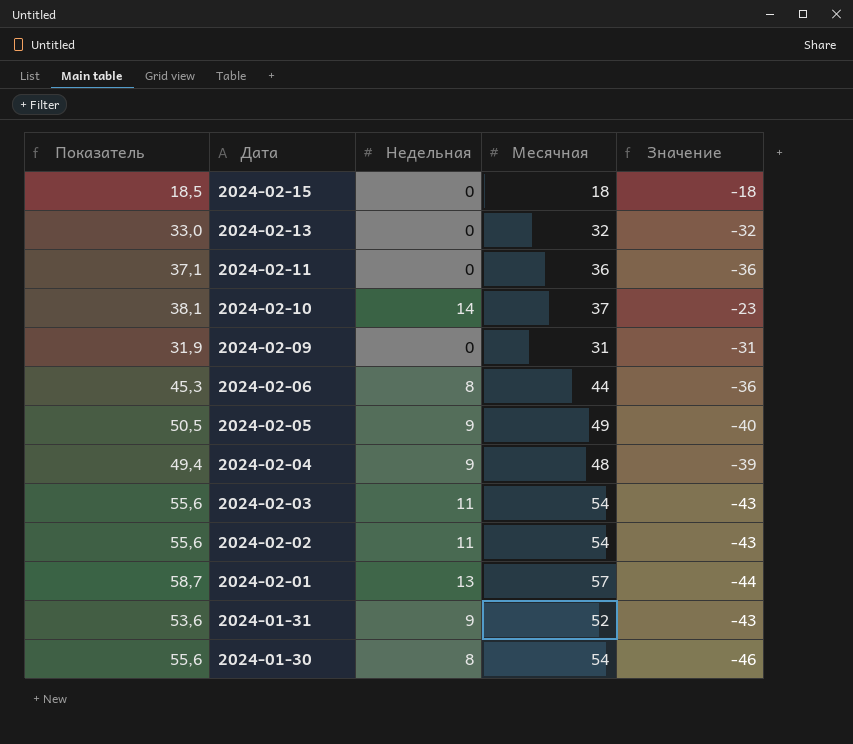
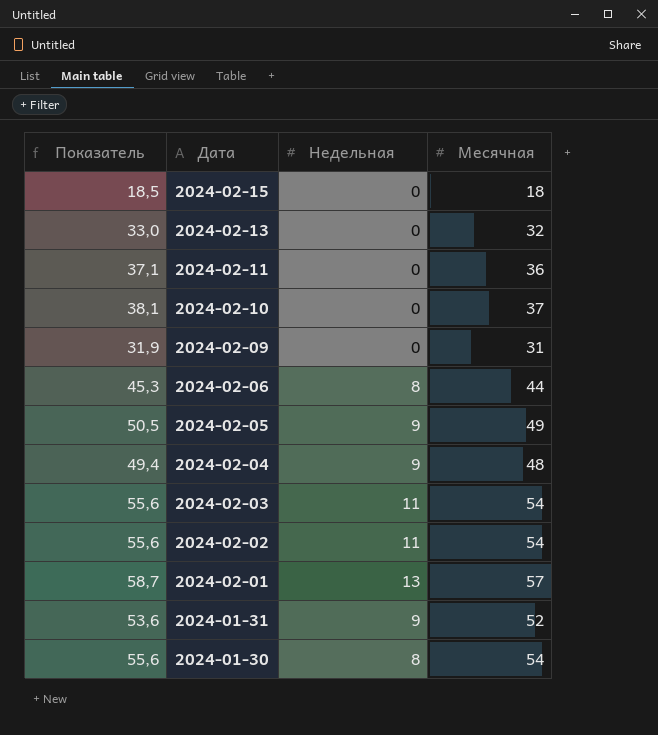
column Значение | formula: [Недельная] - [Месячная] -> none
2024-02-10 | Недельная: 14 -> 0

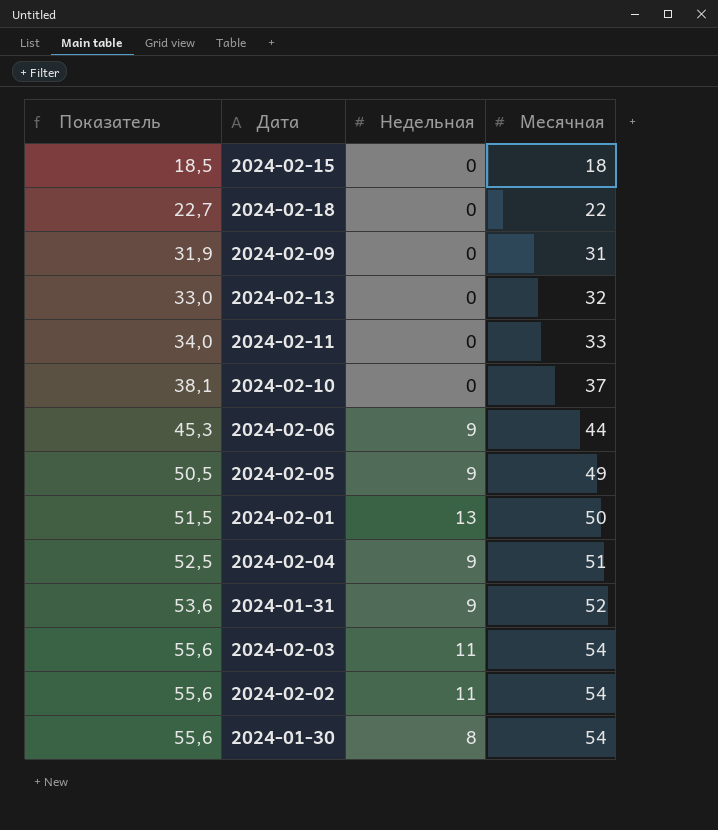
row order: Дата descending -> Показатель ascending
row 2024-02-18: none -> 22,7 | 0 | 22
2024-02-11 | Показатель: 37,1 -> 34,0
2024-02-11 | Месячная: 36 -> 33
2024-02-06 | Недельная: 8 -> 9
2024-02-01 | Показатель: 58,7 -> 51,5
2024-02-01 | Месячная: 57 -> 50
2024-02-04 | Показатель: 49,4 -> 52,5
2024-02-04 | Месячная: 48 -> 51

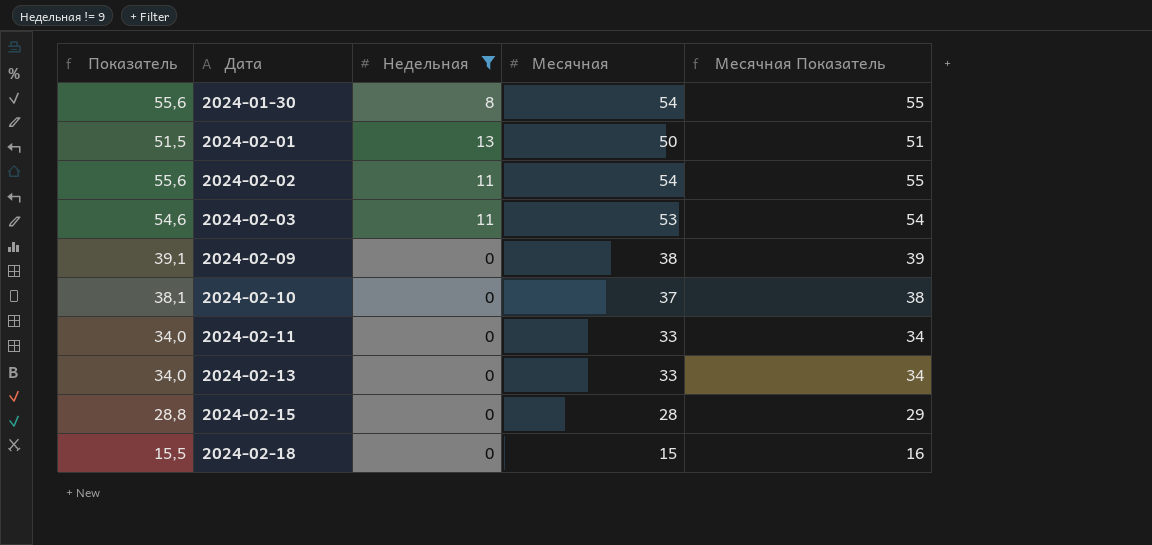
filter: none -> Недельная != 9
row order: Показатель ascending -> Дата ascending
column Месячная Показатель | formula: none -> [Месячная] + 1
2024-02-03 | Показатель: 55,6 -> 54,6
2024-02-03 | Месячная: 54 -> 53
2024-02-09 | Показатель: 31,9 -> 39,1
2024-02-09 | Месячная: 31 -> 38
2024-02-13 | Показатель: 33,0 -> 34,0
2024-02-13 | Месячная: 32 -> 33
2024-02-15 | Показатель: 18,5 -> 28,8
2024-02-15 | Месячная: 18 -> 28
2024-02-18 | Показатель: 22,7 -> 15,5
2024-02-18 | Месячная: 22 -> 15

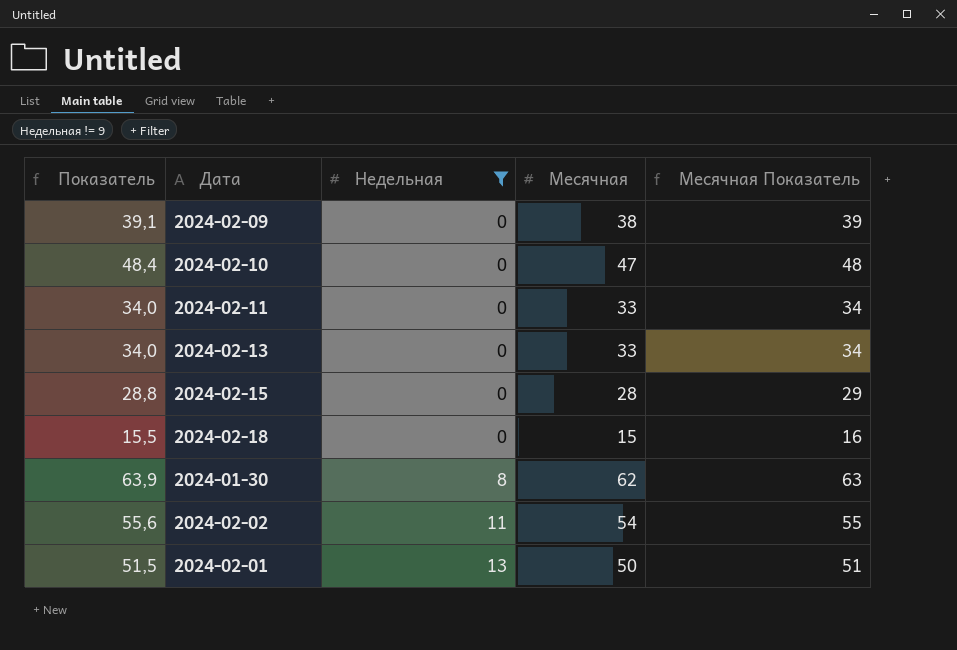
row order: Дата ascending -> Недельная ascending
row 2024-02-03: 54,6 | 11 | 53 | 54 -> none
2024-02-10 | Показатель: 38,1 -> 48,4
2024-02-10 | Месячная: 37 -> 47
2024-02-10 | Месячная Показатель: 38 -> 48
2024-01-30 | Показатель: 55,6 -> 63,9
2024-01-30 | Месячная: 54 -> 62
2024-01-30 | Месячная Показатель: 55 -> 63

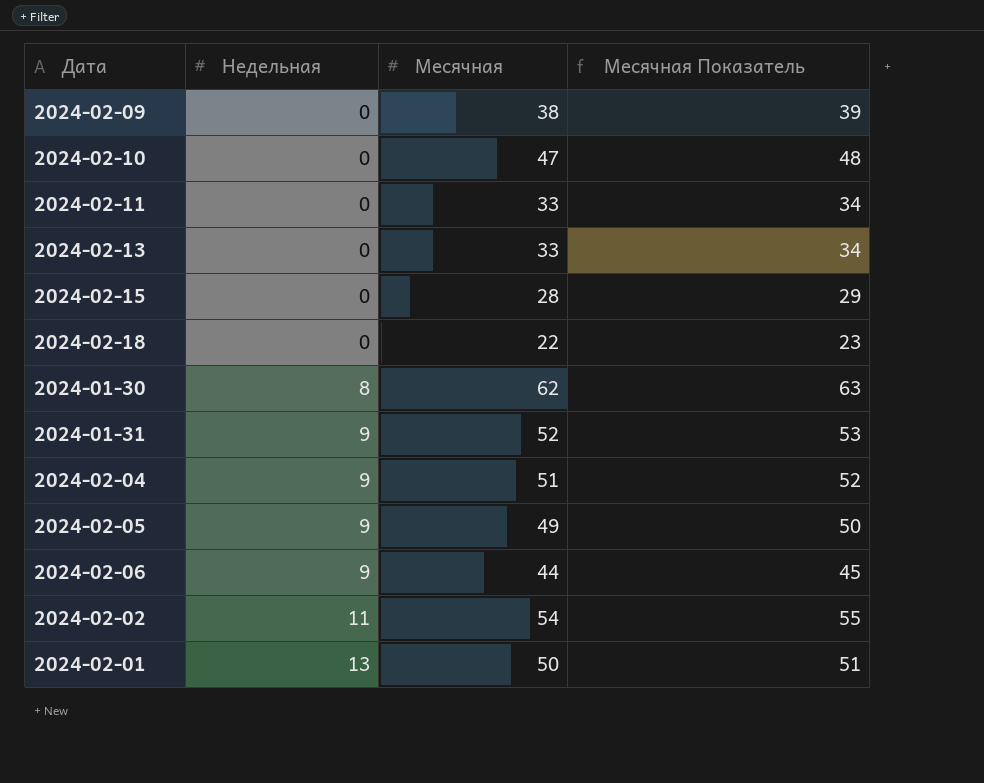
filter: Недельная != 9 -> none
column Показатель | formula: [Месячная] * 1,03 -> none
2024-02-18 | Месячная: 15 -> 22
2024-02-18 | Месячная Показатель: 16 -> 23

